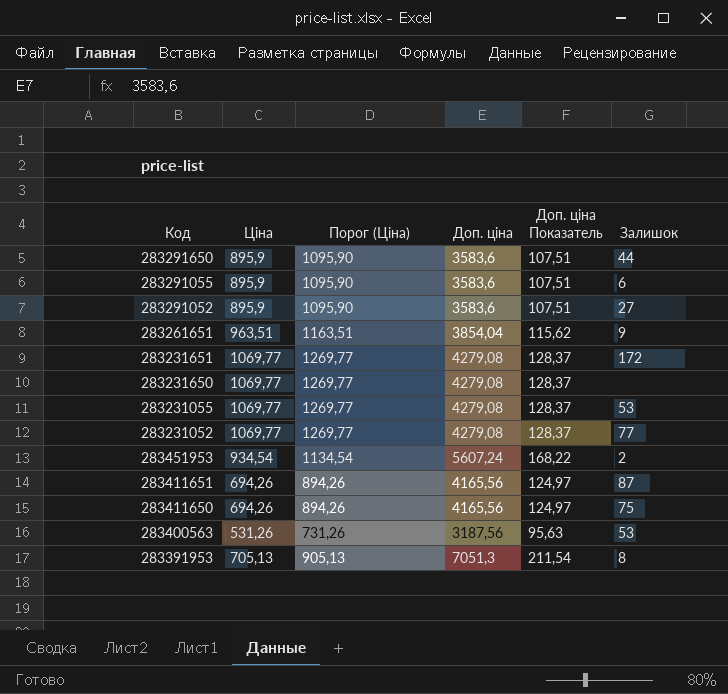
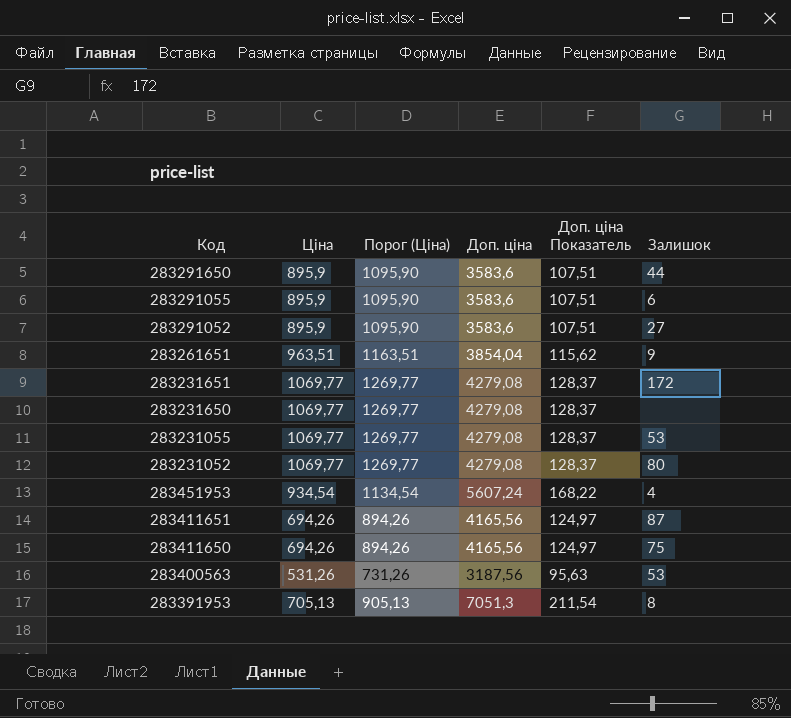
283231052 | Залишок: 77 -> 80
283451953 | Залишок: 2 -> 4

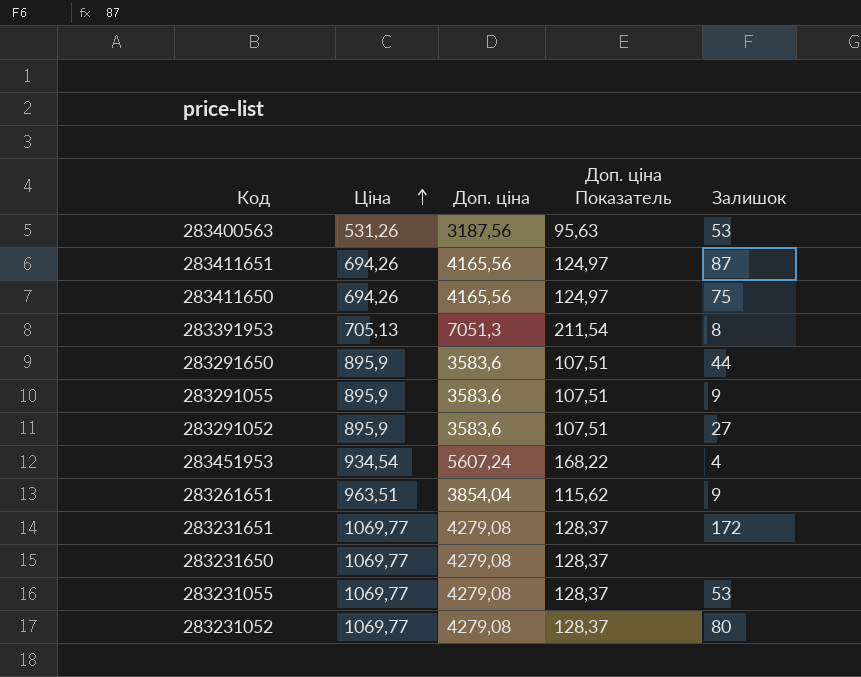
row order: none -> Ціна ascending
column Порог (Ціна) | formula: [Ціна] + 200 -> none
283291055 | Залишок: 6 -> 9

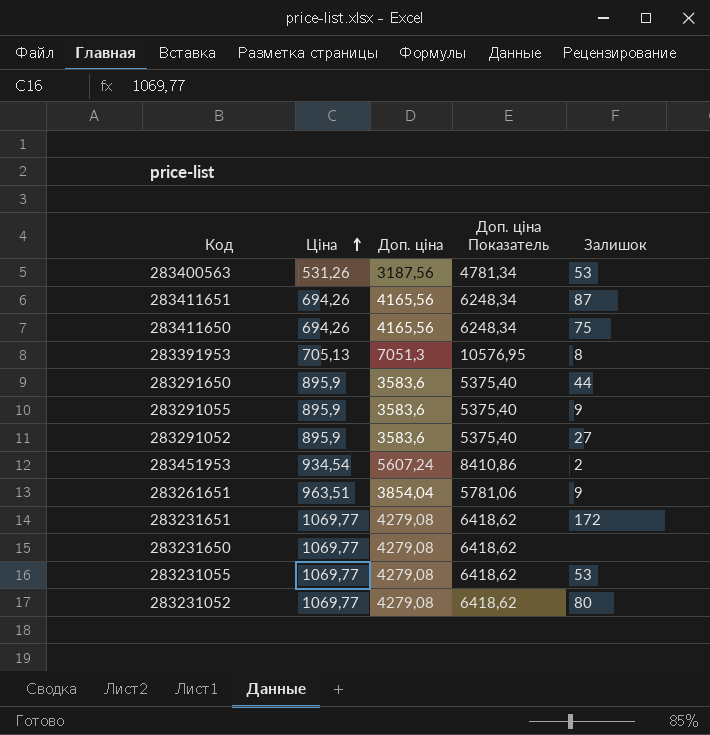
column Доп. ціна Показатель | formula: [Доп. ціна] * 0,03 -> [Доп. ціна] * 1,5
283451953 | Залишок: 4 -> 2

